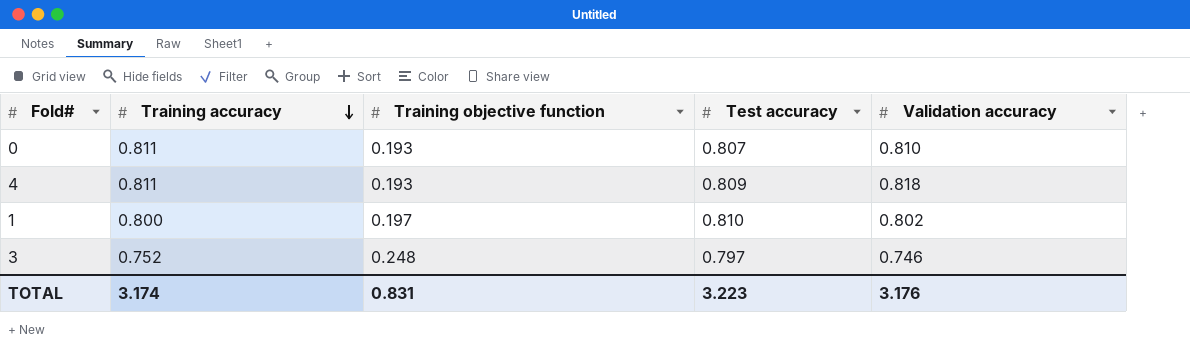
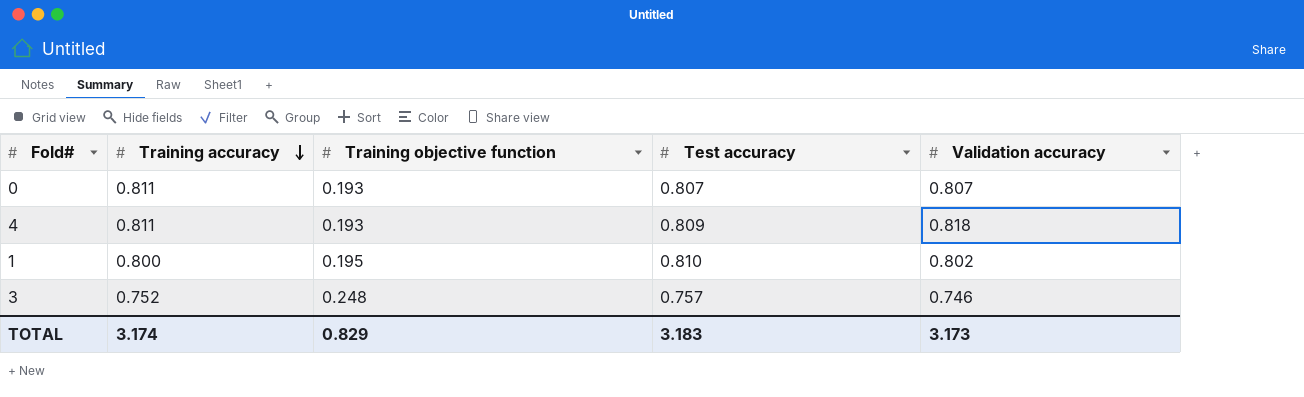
0 | Validation accuracy: 0.810 -> 0.807
1 | Training objective function: 0.197 -> 0.195
3 | Test accuracy: 0.797 -> 0.757
TOTAL | Training objective function: 0.831 -> 0.829
TOTAL | Test accuracy: 3.223 -> 3.183
TOTAL | Validation accuracy: 3.176 -> 3.173

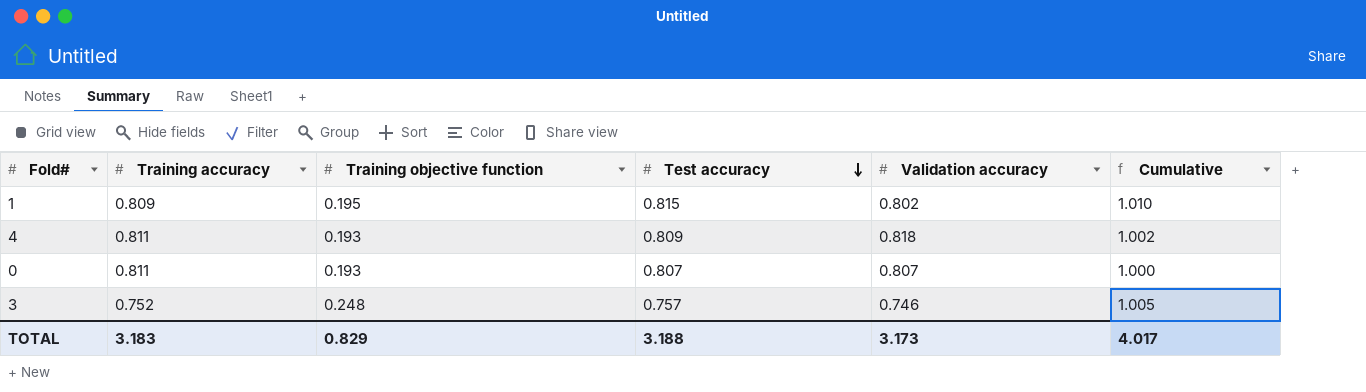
row order: Training accuracy descending -> Test accuracy descending
column Cumulative | formula: none -> [Training objective function] + [Test accuracy]
1 | Training accuracy: 0.800 -> 0.809
1 | Test accuracy: 0.810 -> 0.815
TOTAL | Training accuracy: 3.174 -> 3.183
TOTAL | Test accuracy: 3.183 -> 3.188

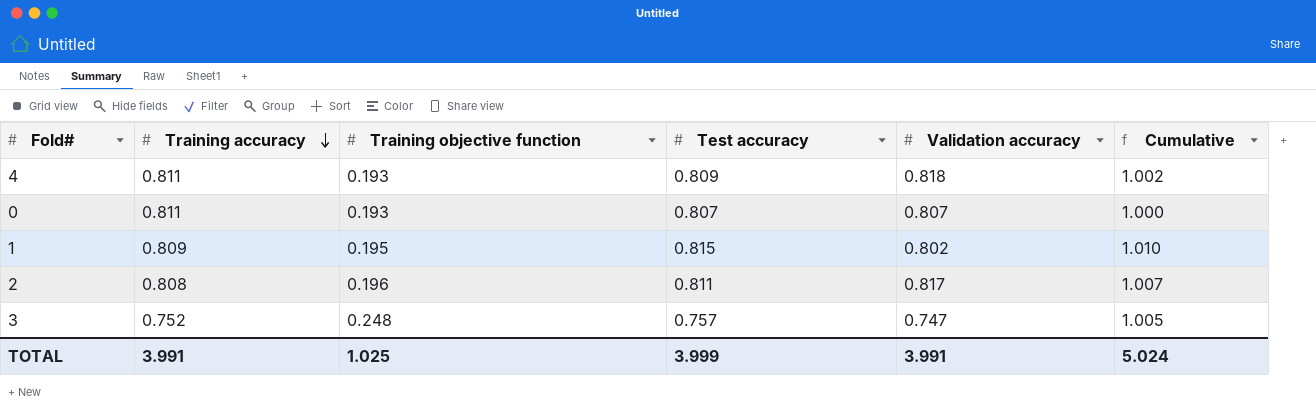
row order: Test accuracy descending -> Training accuracy descending
row 2: none -> 0.808 | 0.196 | 0.811 | 0.817 | 1.007
3 | Validation accuracy: 0.746 -> 0.747
TOTAL | Training accuracy: 3.183 -> 3.991
TOTAL | Training objective function: 0.829 -> 1.025
TOTAL | Test accuracy: 3.188 -> 3.999
TOTAL | Validation accuracy: 3.173 -> 3.991
TOTAL | Cumulative: 4.017 -> 5.024

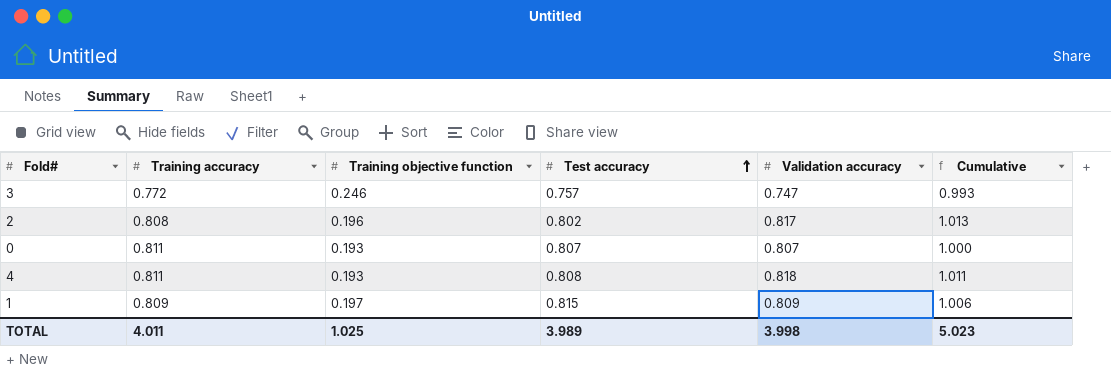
row order: Training accuracy descending -> Test accuracy ascending
column Cumulative | formula: [Training objective function] + [Test accuracy] -> [Training objective function] + [Validation accuracy]
3 | Training accuracy: 0.752 -> 0.772
3 | Training objective function: 0.248 -> 0.246
2 | Test accuracy: 0.811 -> 0.802
4 | Test accuracy: 0.809 -> 0.808
1 | Training objective function: 0.195 -> 0.197
1 | Validation accuracy: 0.802 -> 0.809
TOTAL | Training accuracy: 3.991 -> 4.011
TOTAL | Test accuracy: 3.999 -> 3.989
TOTAL | Validation accuracy: 3.991 -> 3.998
TOTAL | Cumulative: 5.024 -> 5.023

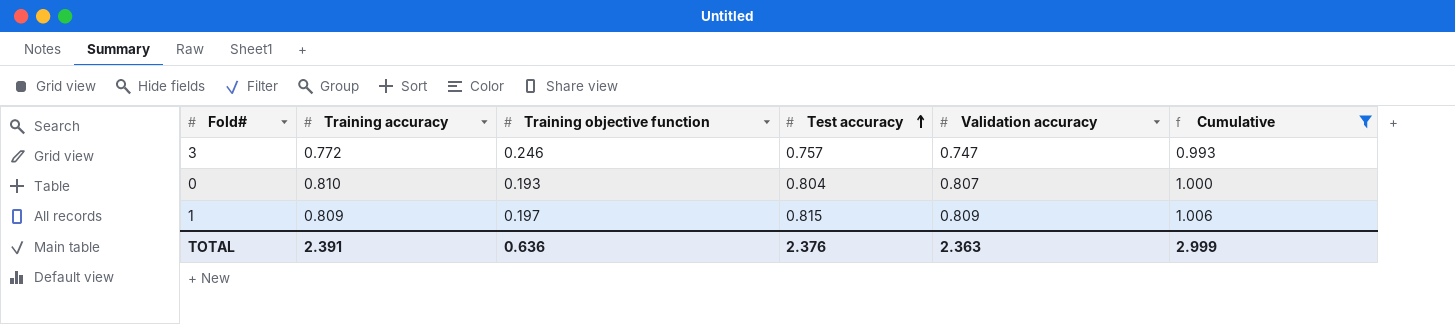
filter: none -> Cumulative <= 1.006
0 | Training accuracy: 0.811 -> 0.810
0 | Test accuracy: 0.807 -> 0.804
TOTAL | Training accuracy: 4.011 -> 2.391
TOTAL | Training objective function: 1.025 -> 0.636
TOTAL | Test accuracy: 3.989 -> 2.376
TOTAL | Validation accuracy: 3.998 -> 2.363
TOTAL | Cumulative: 5.023 -> 2.999

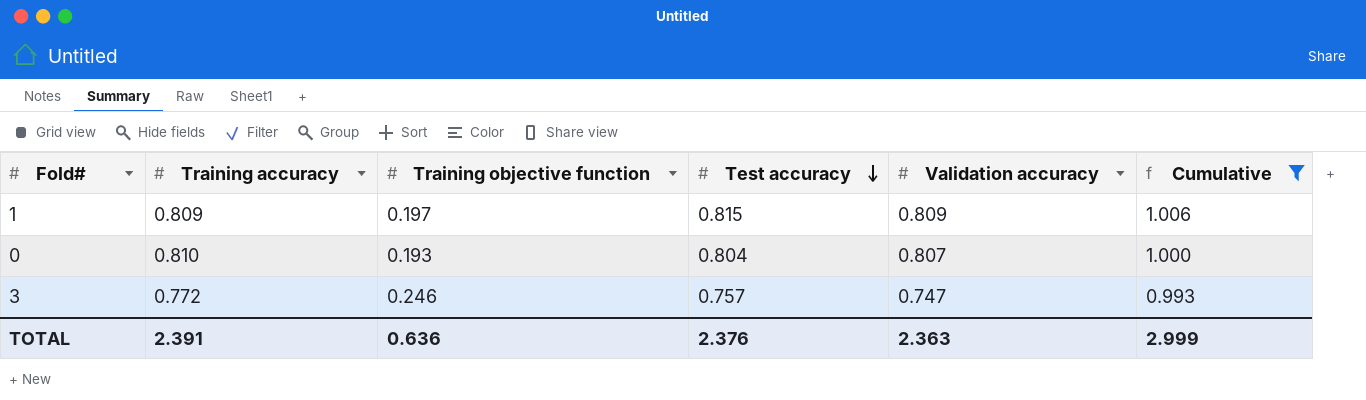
row order: Test accuracy ascending -> Test accuracy descending

